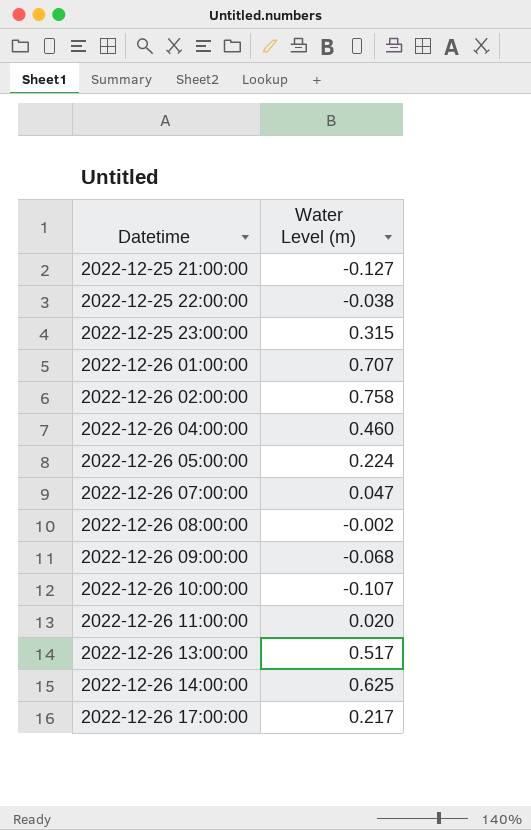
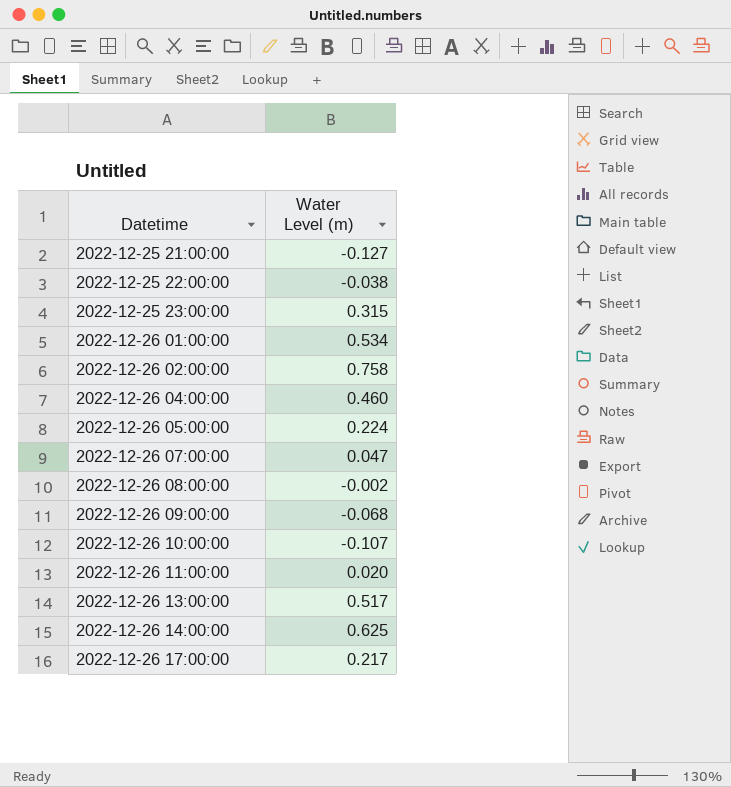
2022-12-26 01:00:00 | Water Level (m): 0.707 -> 0.534

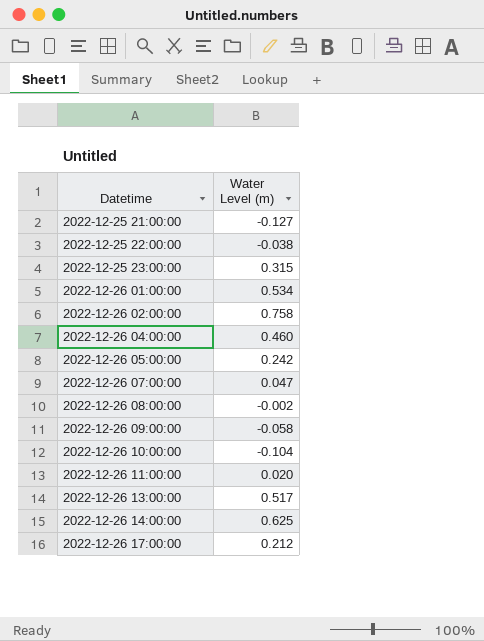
2022-12-26 05:00:00 | Water Level (m): 0.224 -> 0.242
2022-12-26 09:00:00 | Water Level (m): -0.068 -> -0.058
2022-12-26 10:00:00 | Water Level (m): -0.107 -> -0.104
2022-12-26 17:00:00 | Water Level (m): 0.217 -> 0.212

